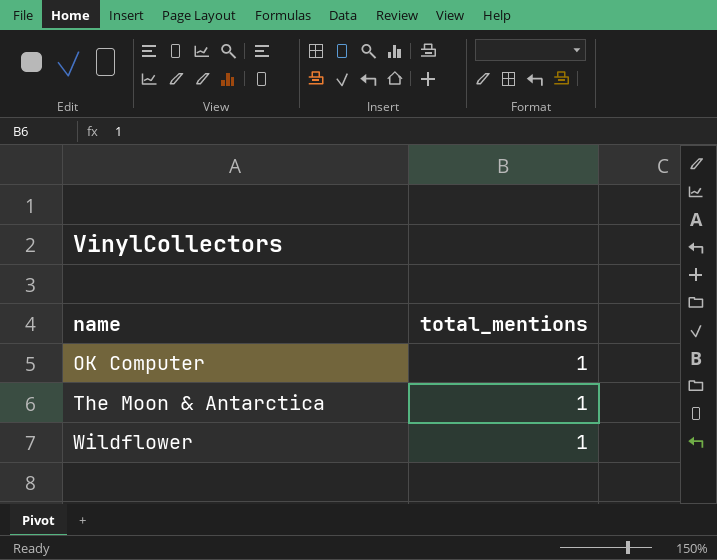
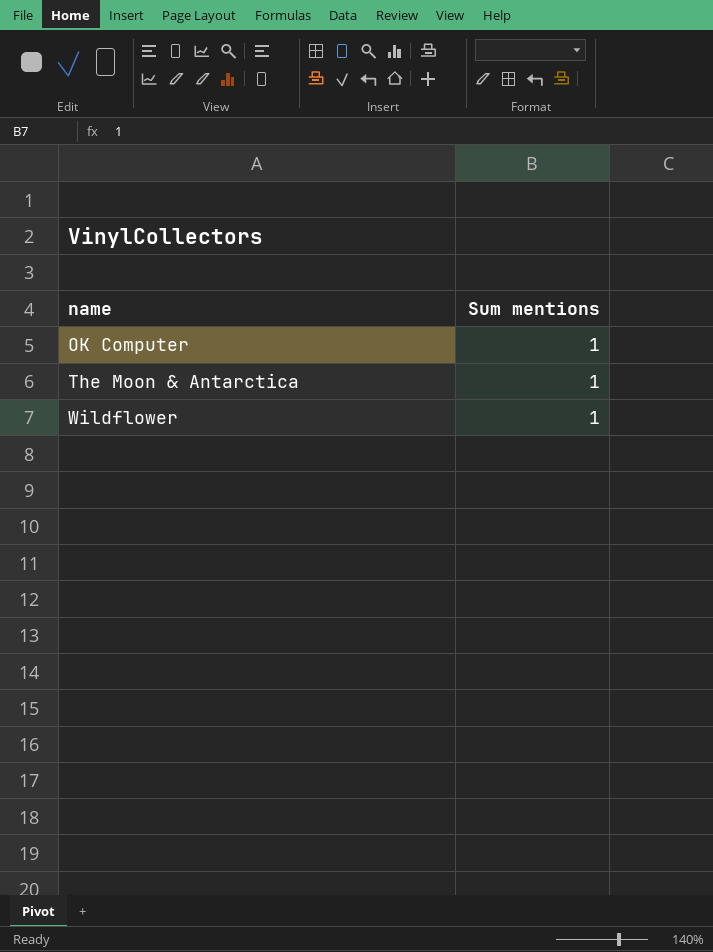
column name: total_mentions -> Sum mentions

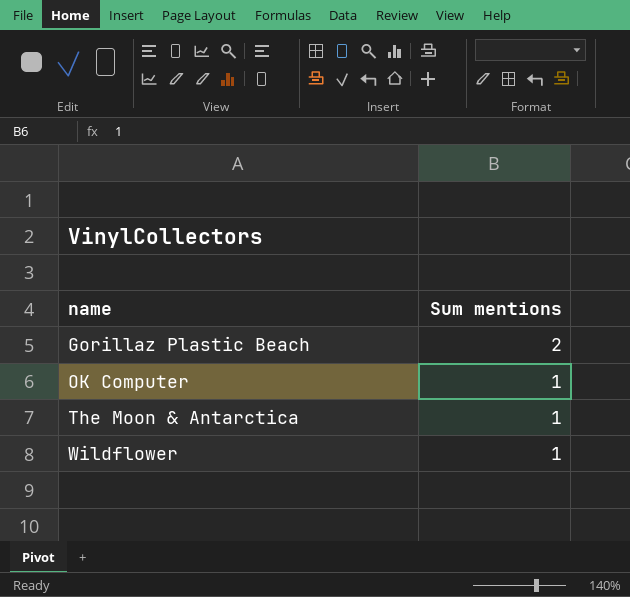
row Gorillaz Plastic Beach: none -> 2

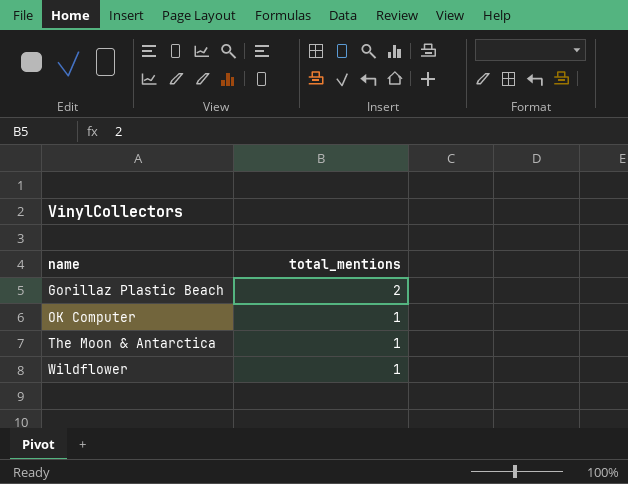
column name: Sum mentions -> total_mentions

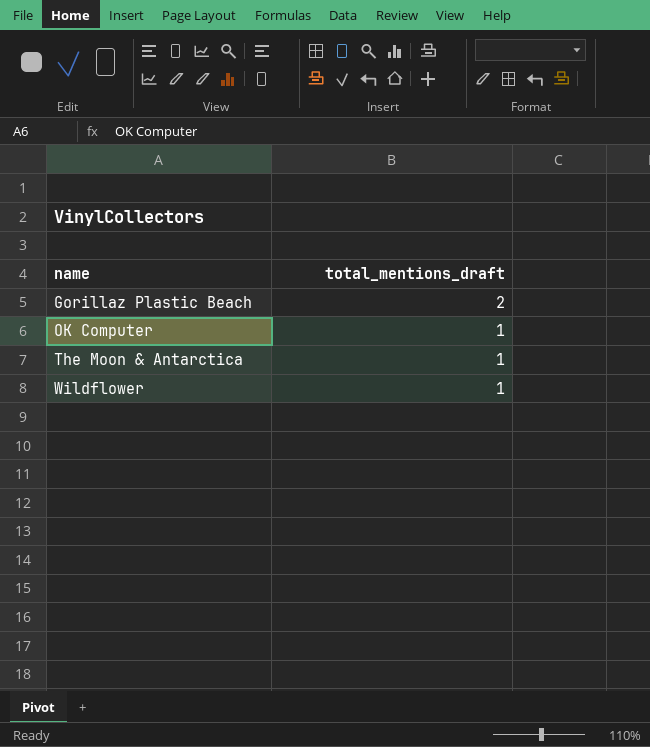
column name: total_mentions -> total_mentions_draft

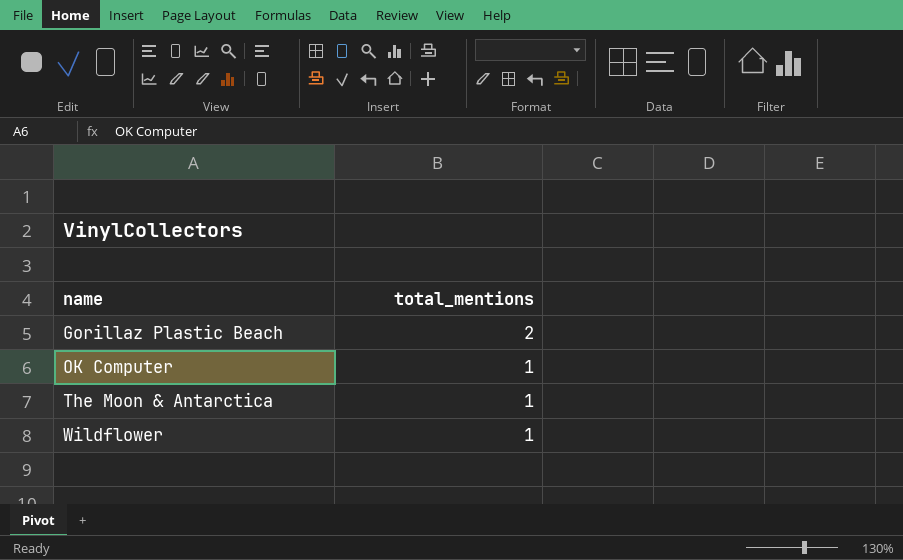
column name: total_mentions_draft -> total_mentions

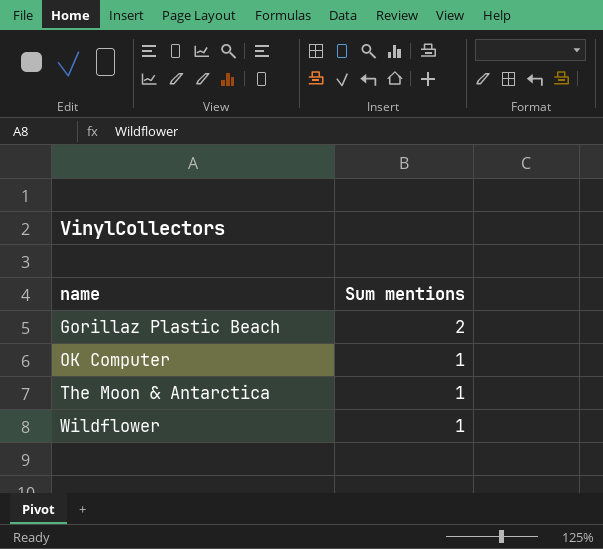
column name: total_mentions -> Sum mentions

